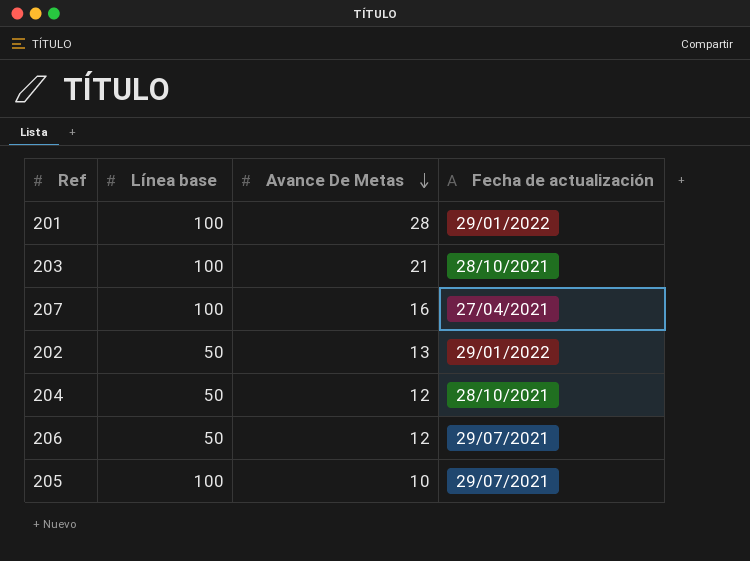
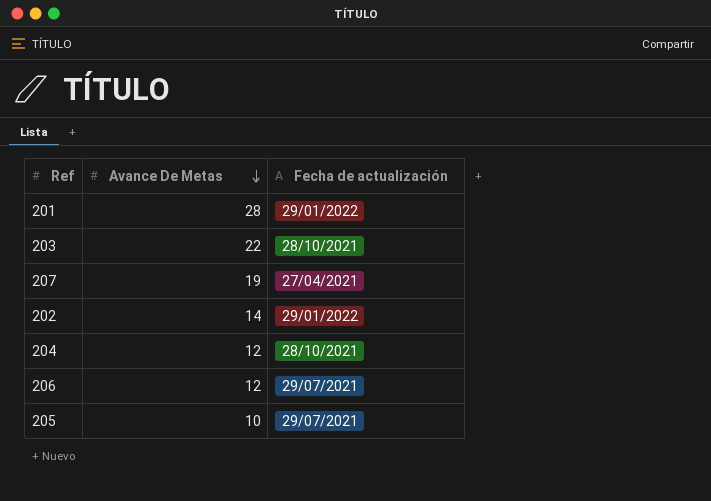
column Línea base | position: 2 -> none
203 | Avance De Metas: 21 -> 22
207 | Avance De Metas: 16 -> 19
202 | Avance De Metas: 13 -> 14

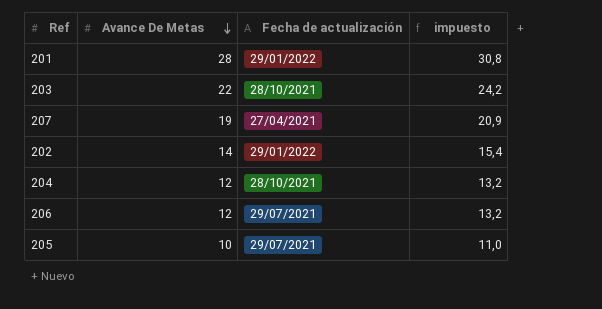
column impuesto | formula: none -> [Avance De Metas] * 1,1

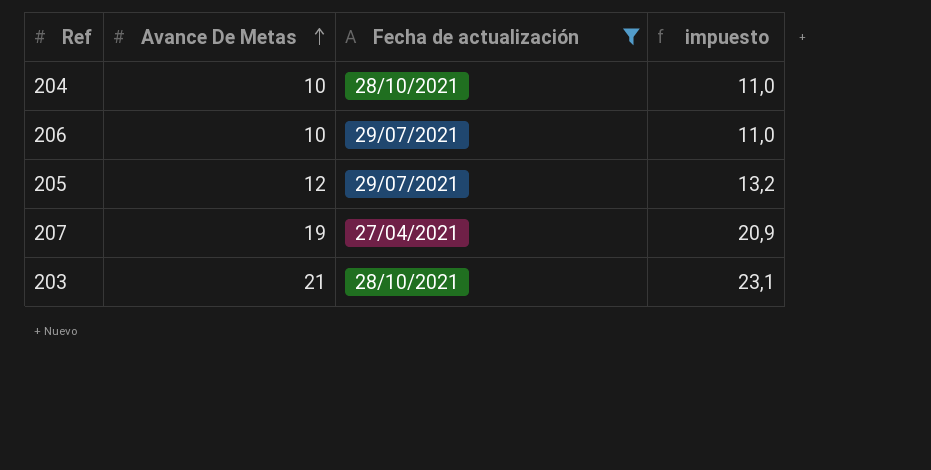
filter: none -> Fecha de actualización != 29/01/2022
row order: Avance De Metas descending -> Avance De Metas ascending
204 | Avance De Metas: 12 -> 10
204 | impuesto: 13,2 -> 11,0
206 | Avance De Metas: 12 -> 10
206 | impuesto: 13,2 -> 11,0
205 | Avance De Metas: 10 -> 12
205 | impuesto: 11,0 -> 13,2
203 | Avance De Metas: 22 -> 21
203 | impuesto: 24,2 -> 23,1

